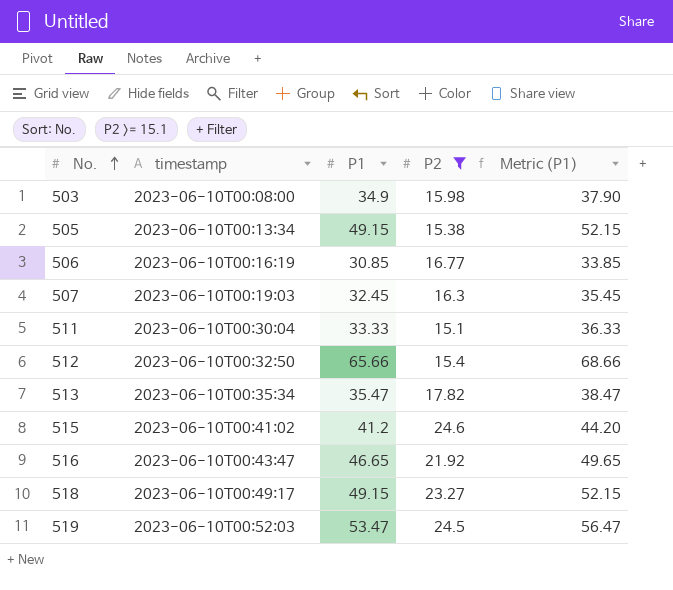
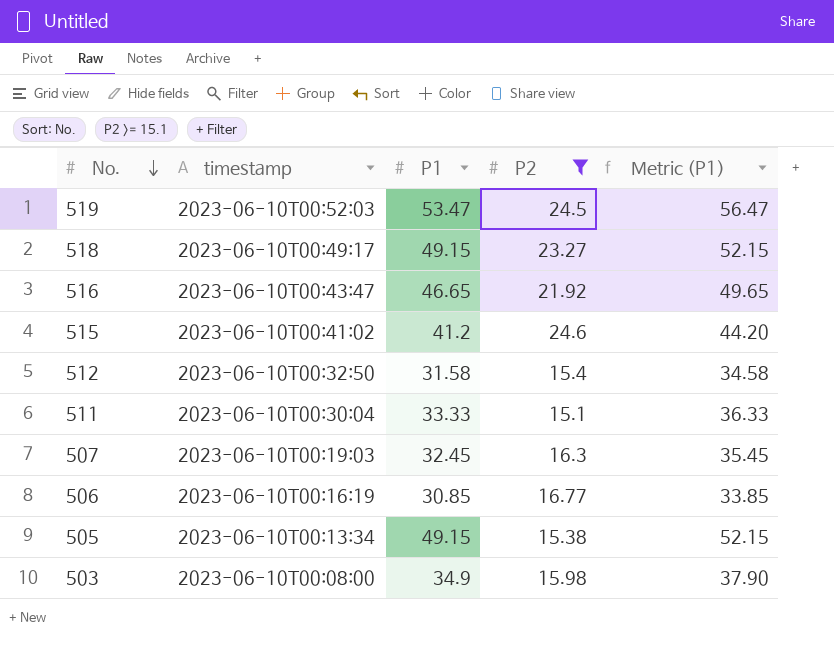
row order: No. ascending -> No. descending
row 513: 2023-06-10T00:35:34 | 35.47 | 17.82 | 38.47 -> none
512 | P1: 65.66 -> 31.58
512 | Metric (P1): 68.66 -> 34.58

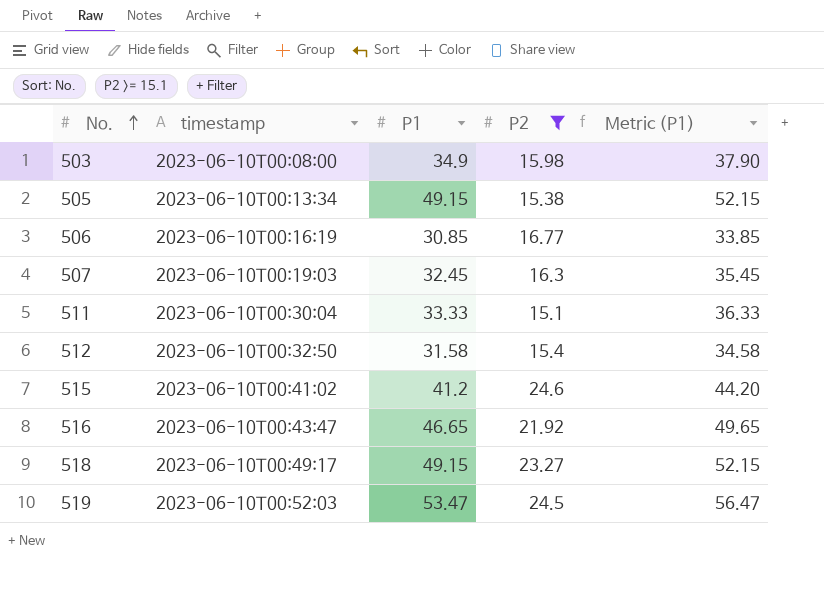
row order: No. descending -> No. ascending

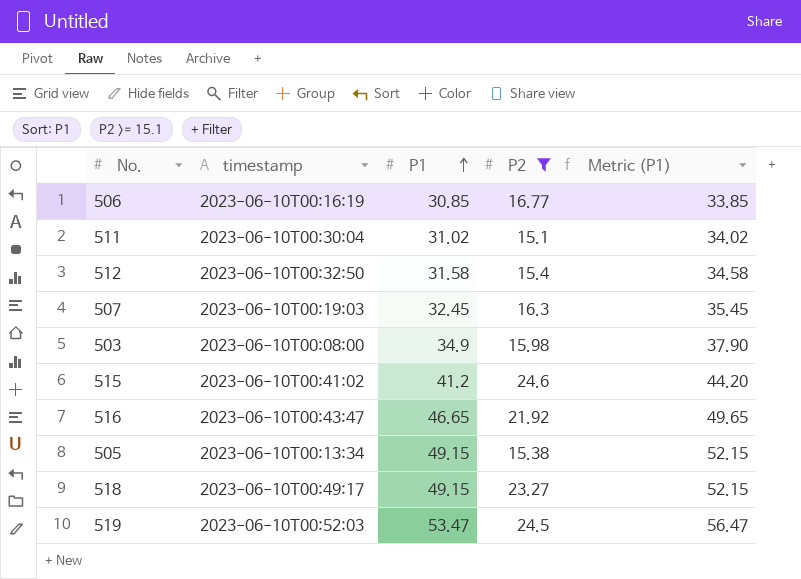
row order: No. ascending -> P1 ascending
511 | P1: 33.33 -> 31.02
511 | Metric (P1): 36.33 -> 34.02

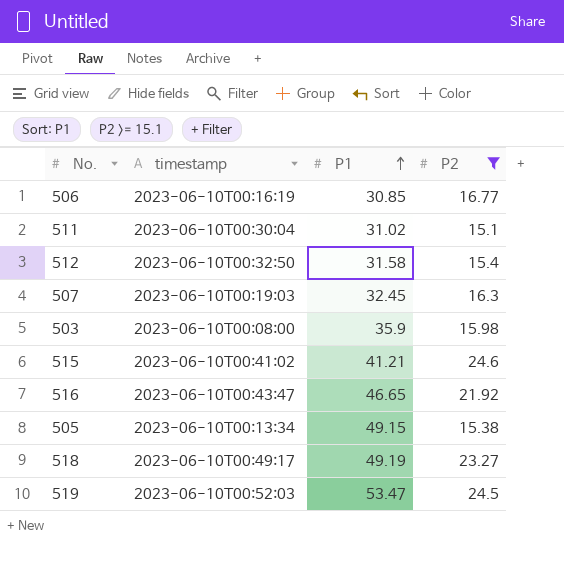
column Metric (P1) | formula: [P1] + 3 -> none
503 | P1: 34.9 -> 35.9
515 | P1: 41.2 -> 41.21
518 | P1: 49.15 -> 49.19

